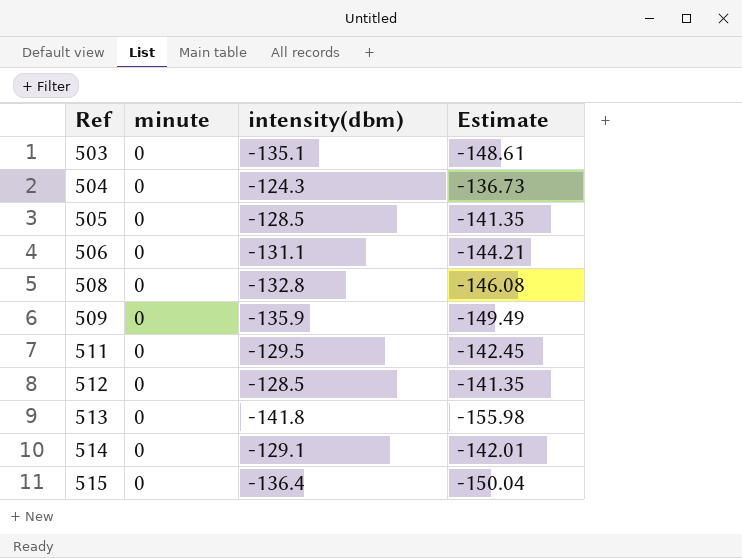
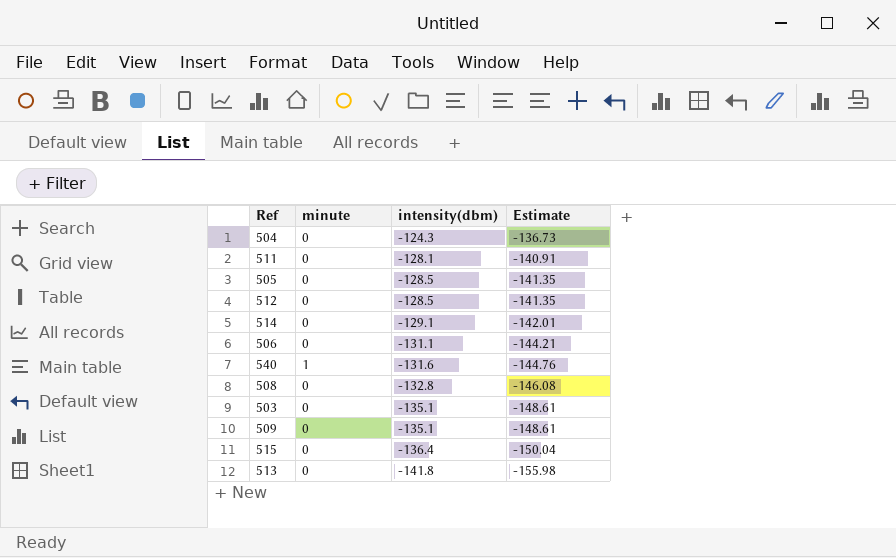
row order: Ref ascending -> intensity(dbm) descending
511 | intensity(dbm): -129.5 -> -128.1
511 | Estimate: -142.45 -> -140.91
row 540: none -> 1 | -131.6 | -144.76
509 | intensity(dbm): -135.9 -> -135.1
509 | Estimate: -149.49 -> -148.61

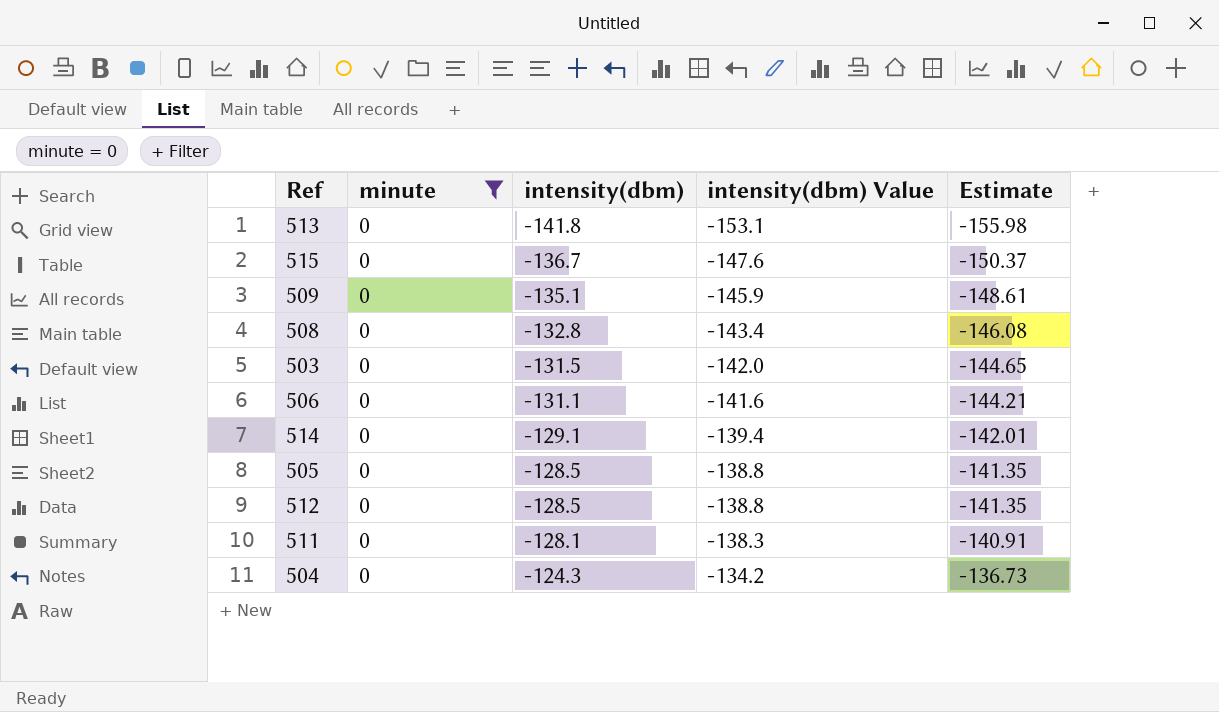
filter: none -> minute = 0
row order: intensity(dbm) descending -> intensity(dbm) ascending
column intensity(dbm) Value | formula: none -> [intensity(dbm)] * 1.08
515 | intensity(dbm): -136.4 -> -136.7
515 | Estimate: -150.04 -> -150.37
503 | intensity(dbm): -135.1 -> -131.5
503 | Estimate: -148.61 -> -144.65

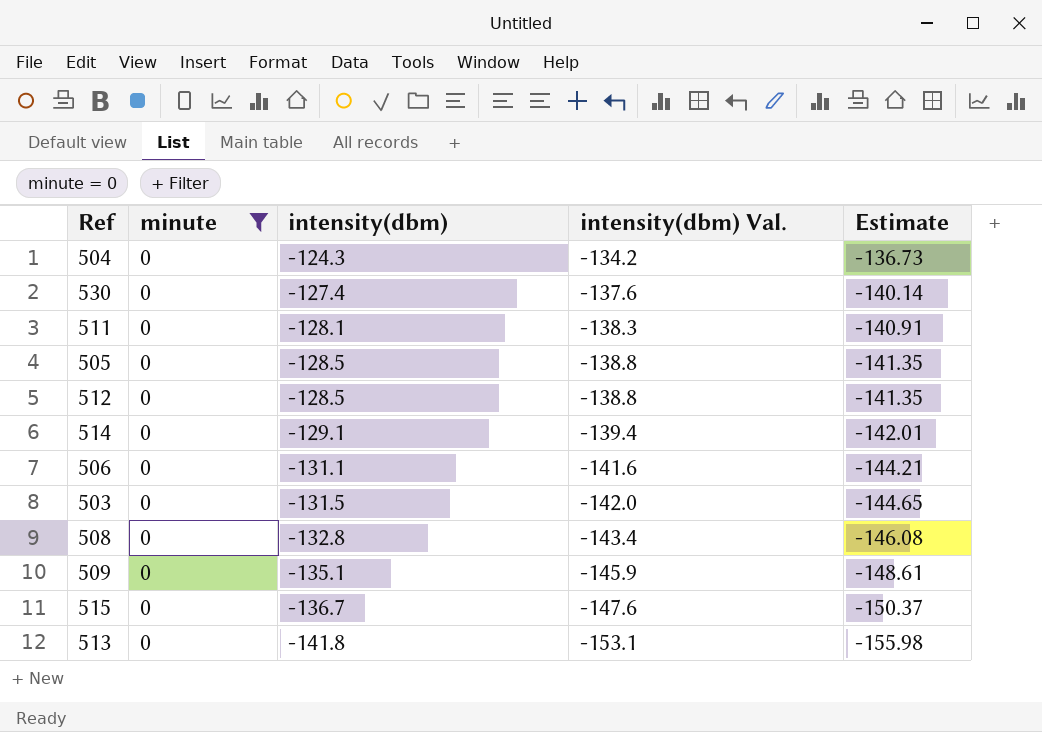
row order: intensity(dbm) ascending -> intensity(dbm) descending
column name: intensity(dbm) Value -> intensity(dbm) Val.
row 530: none -> 0 | -127.4 | -137.6 | -140.14

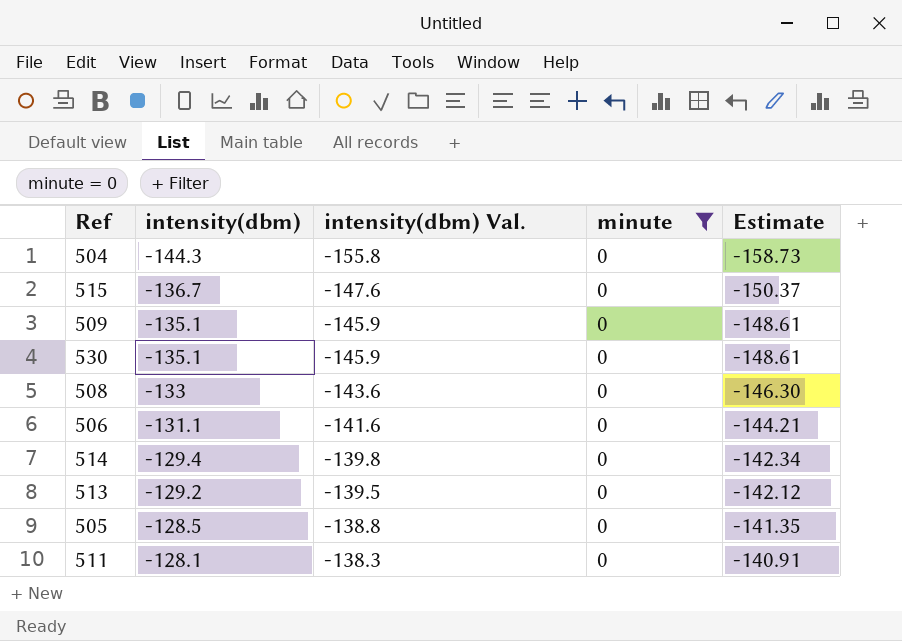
row order: intensity(dbm) descending -> intensity(dbm) ascending
column minute | position: 2 -> 4
row 512: 0 | -128.5 | -138.8 | -141.35 -> none
row 503: 0 | -131.5 | -142.0 | -144.65 -> none
504 | intensity(dbm): -124.3 -> -144.3
504 | intensity(dbm) Val.: -134.2 -> -155.8
504 | Estimate: -136.73 -> -158.73
530 | intensity(dbm): -127.4 -> -135.1
530 | intensity(dbm) Val.: -137.6 -> -145.9
530 | Estimate: -140.14 -> -148.61
508 | intensity(dbm): -132.8 -> -133
508 | intensity(dbm) Val.: -143.4 -> -143.6
508 | Estimate: -146.08 -> -146.30
514 | intensity(dbm): -129.1 -> -129.4
514 | intensity(dbm) Val.: -139.4 -> -139.8
514 | Estimate: -142.01 -> -142.34
513 | intensity(dbm): -141.8 -> -129.2
513 | intensity(dbm) Val.: -153.1 -> -139.5
513 | Estimate: -155.98 -> -142.12

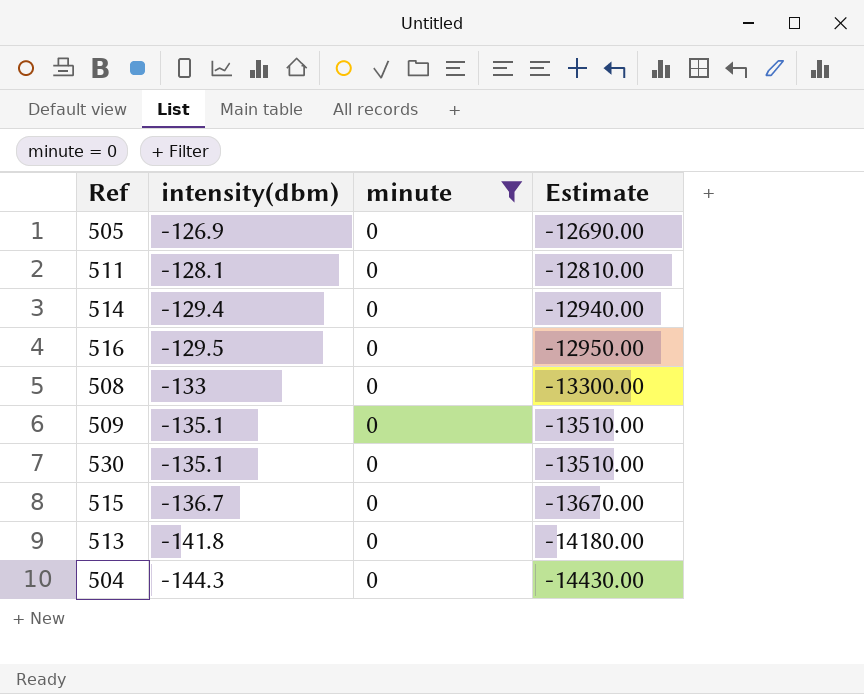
row order: intensity(dbm) ascending -> intensity(dbm) descending
column intensity(dbm) Val. | formula: [intensity(dbm)] * 1.08 -> none
column Estimate | formula: [intensity(dbm)] * 1.1 -> [intensity(dbm)] * 100
row 506: -131.1 | -141.6 | 0 | -144.21 -> none
505 | intensity(dbm): -128.5 -> -126.9
row 516: none -> -129.5 | 0 | -12950.00
513 | intensity(dbm): -129.2 -> -141.8

